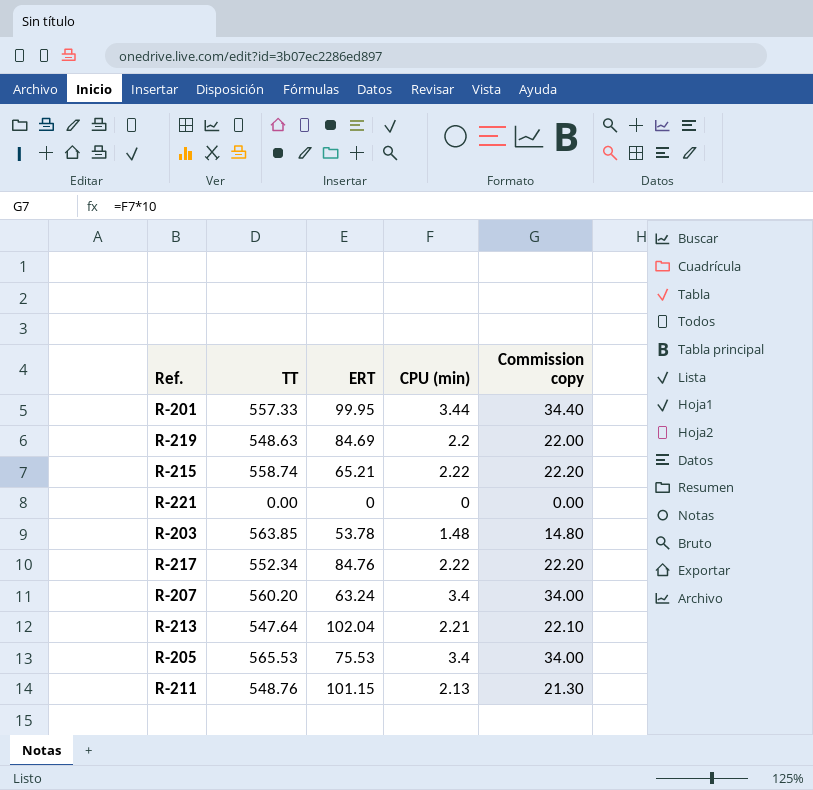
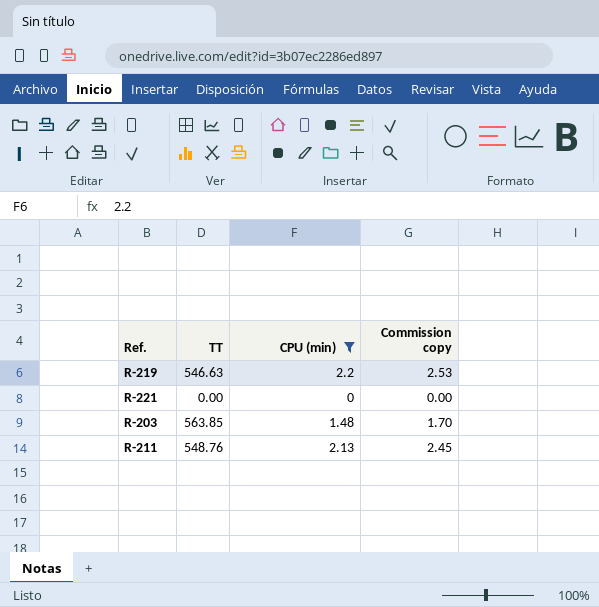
filter: none -> CPU (min) <= 2.2
column ERT | position: 3 -> none
column Commission copy | formula: [CPU (min)] * 10 -> [CPU (min)] * 1.15
R-219 | TT: 548.63 -> 546.63

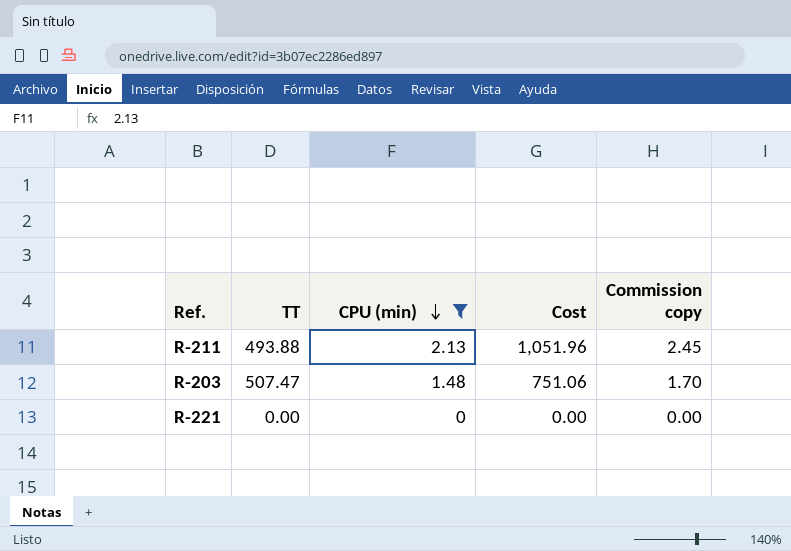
row order: none -> CPU (min) descending
column Cost | formula: none -> [TT] * [CPU (min)]
row R-219: 546.63 | 2.2 | 2.53 -> none
R-211 | TT: 548.76 -> 493.88
R-203 | TT: 563.85 -> 507.47

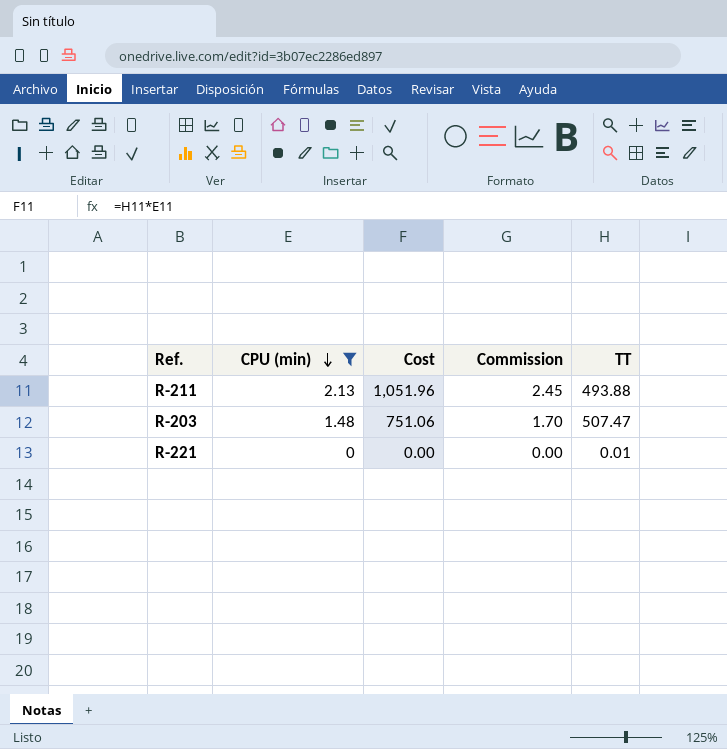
column name: Commission copy -> Commission
column TT | position: 2 -> 5
R-221 | TT: 0.00 -> 0.01

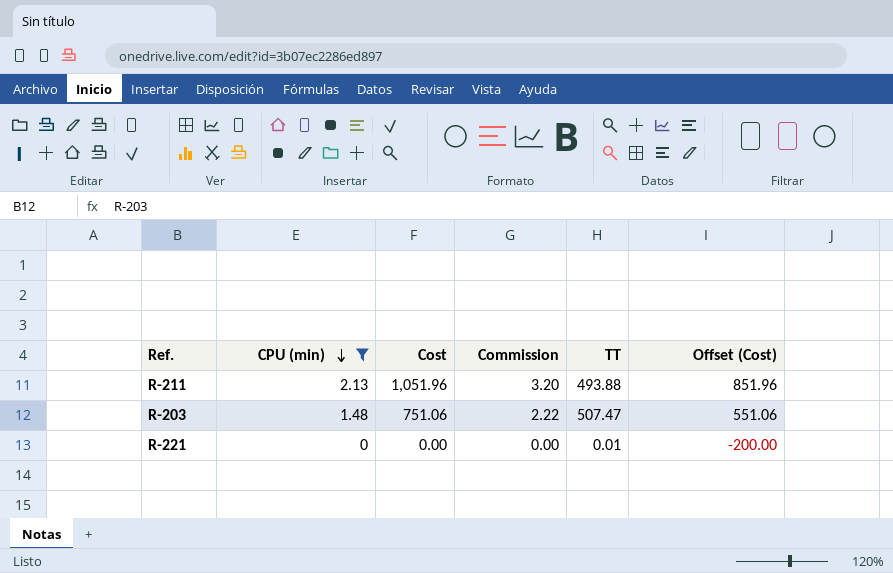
column Commission | formula: [CPU (min)] * 1.15 -> [CPU (min)] * 1.5
column Offset (Cost) | formula: none -> [Cost] - 200

